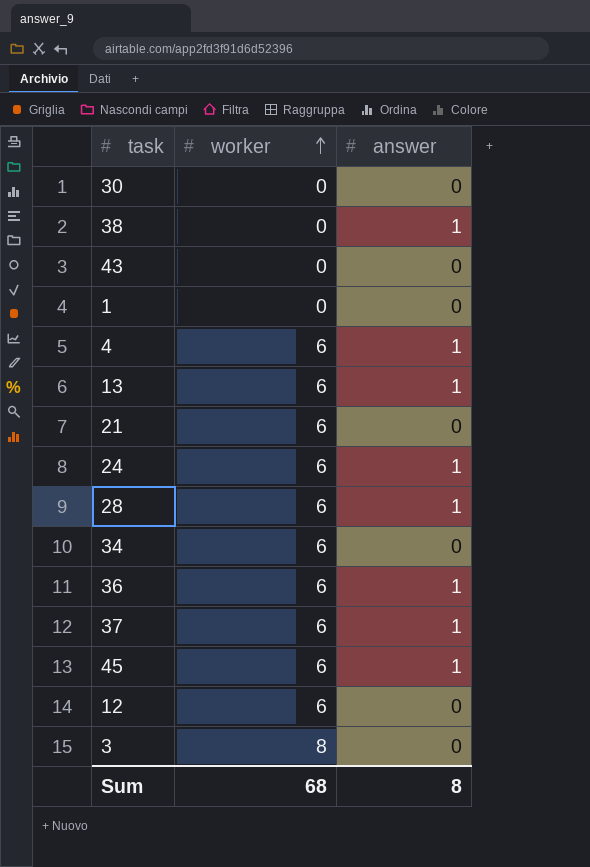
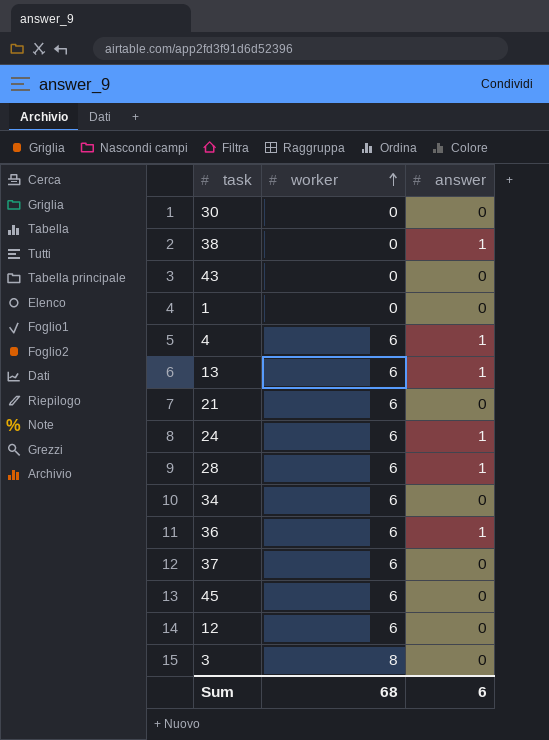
37 | answer: 1 -> 0
45 | answer: 1 -> 0
Sum | answer: 8 -> 6

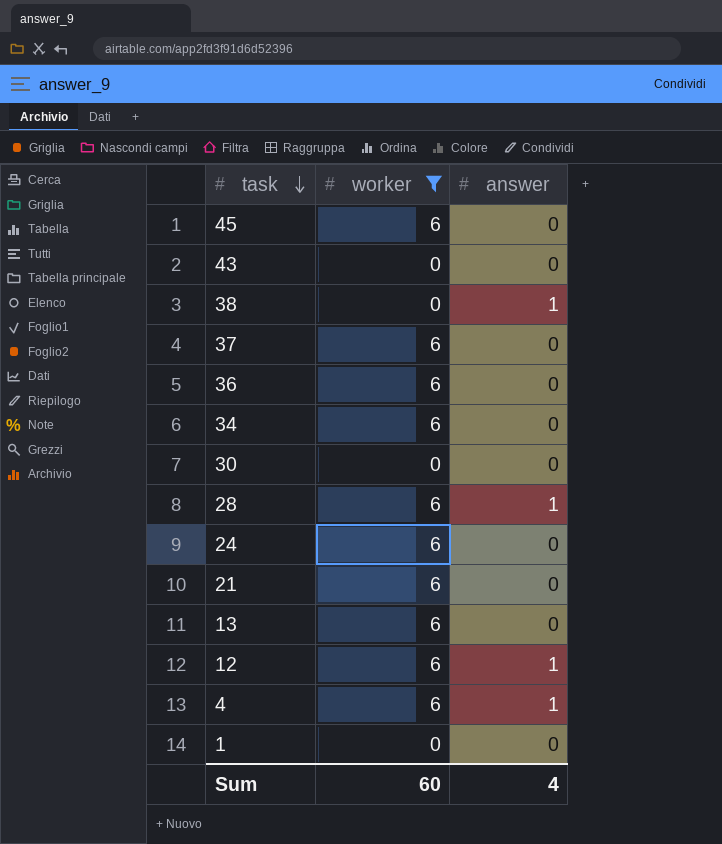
filter: none -> worker != 8
row order: worker ascending -> task descending
36 | answer: 1 -> 0
24 | answer: 1 -> 0
13 | answer: 1 -> 0
12 | answer: 0 -> 1
Sum | worker: 68 -> 60
Sum | answer: 6 -> 4

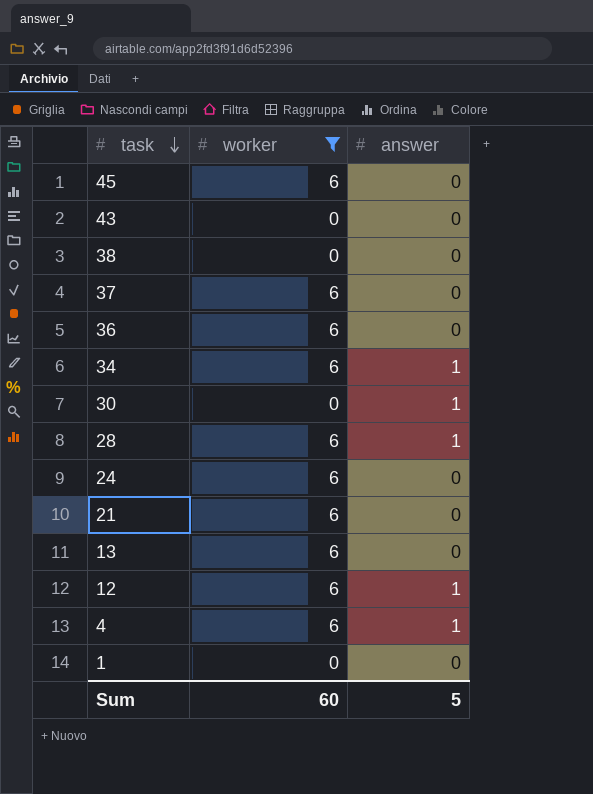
38 | answer: 1 -> 0
34 | answer: 0 -> 1
30 | answer: 0 -> 1
Sum | answer: 4 -> 5

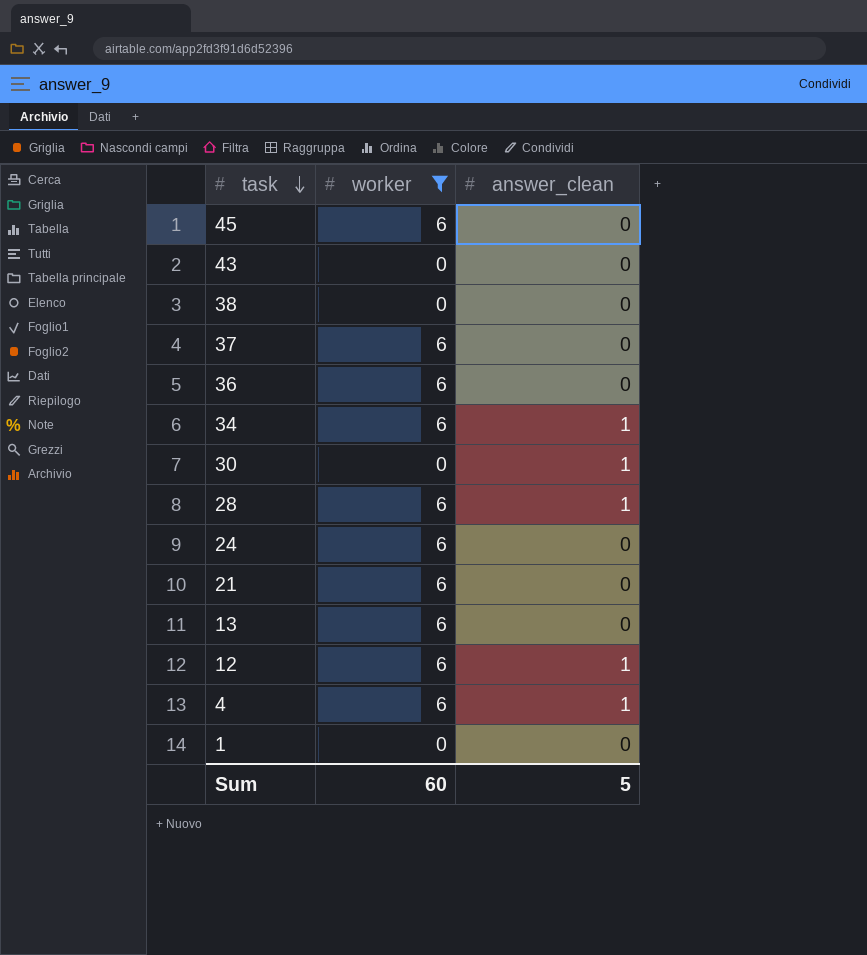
column name: answer -> answer_clean

